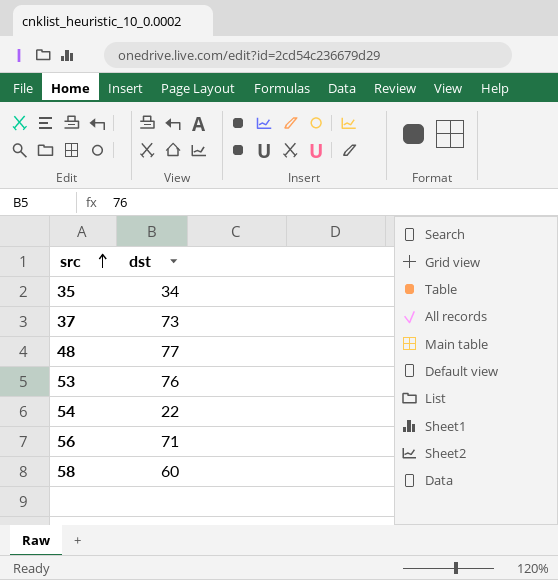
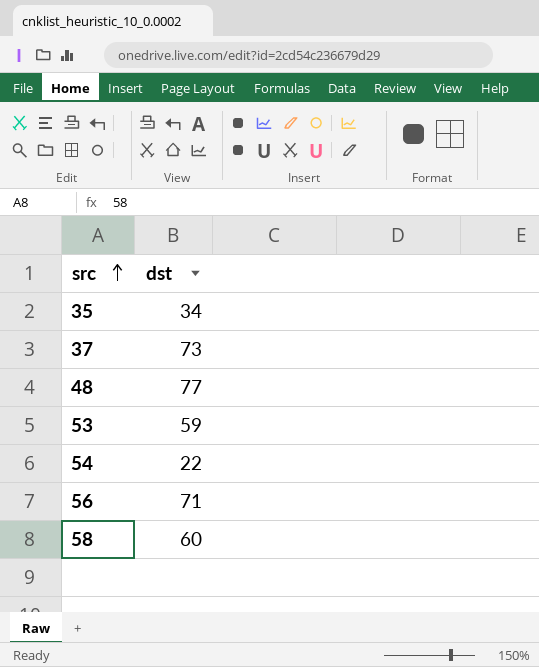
53 | dst: 76 -> 59

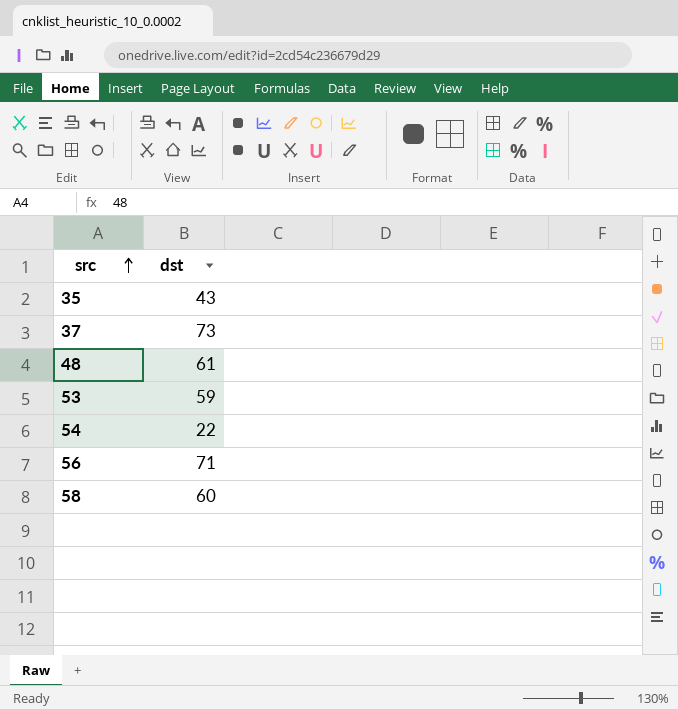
35 | dst: 34 -> 43
48 | dst: 77 -> 61

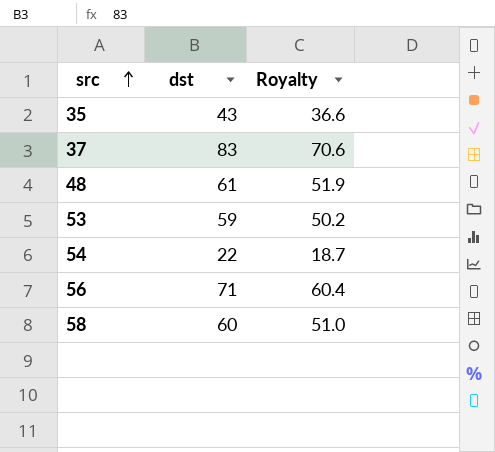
column Royalty | formula: none -> [dst] * 0.85
37 | dst: 73 -> 83

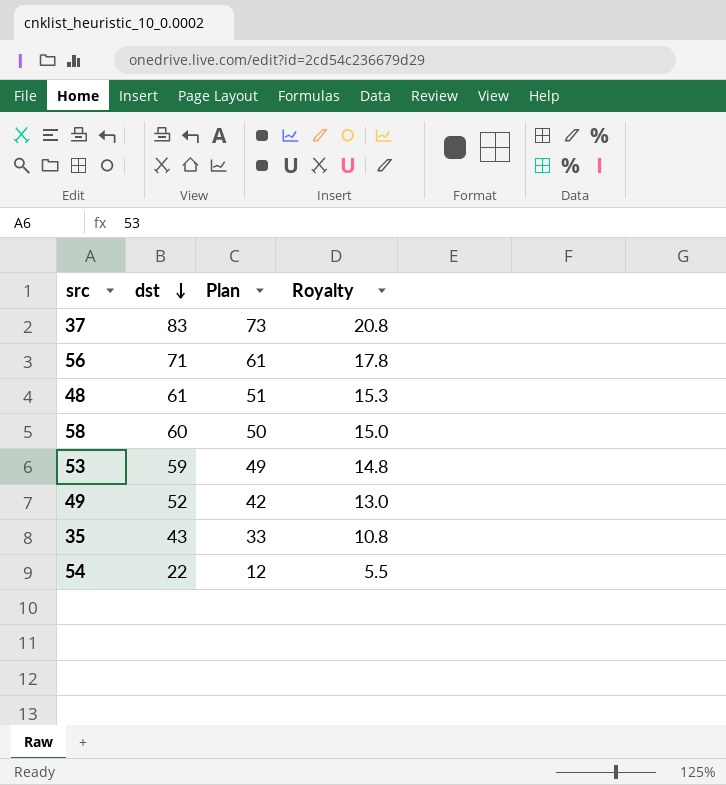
row order: src ascending -> dst descending
column Plan | formula: none -> [dst] - 10
column Royalty | formula: [dst] * 0.85 -> [dst] * 0.25
row 49: none -> 52 | 42 | 13.0

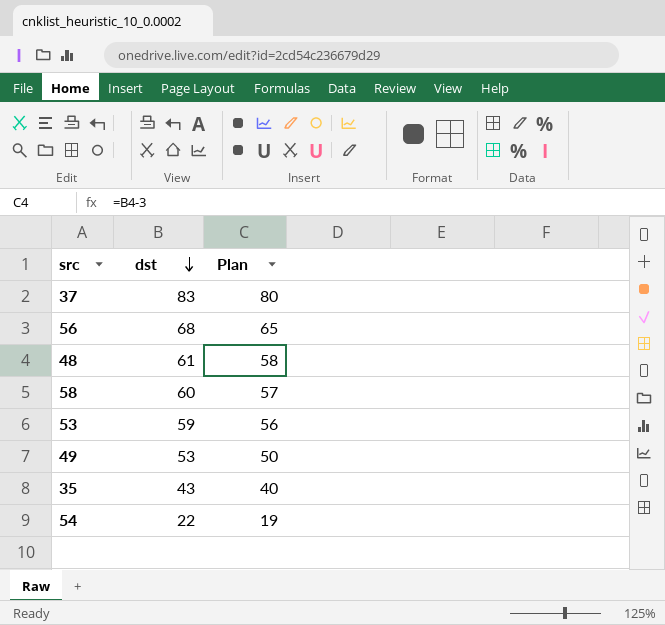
column Royalty | formula: [dst] * 0.25 -> none
column Plan | formula: [dst] - 10 -> [dst] - 3
56 | dst: 71 -> 68
49 | dst: 52 -> 53

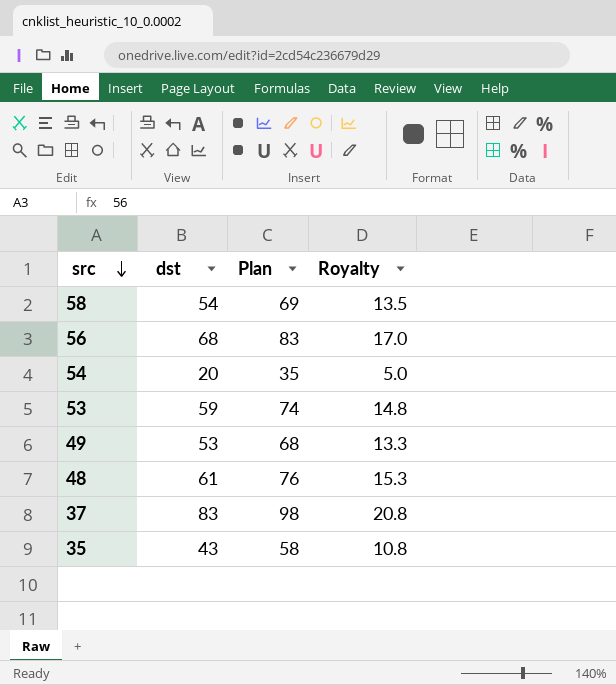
row order: dst descending -> src descending
column Plan | formula: [dst] - 3 -> [dst] + 15
column Royalty | formula: none -> [dst] * 0.25
58 | dst: 60 -> 54
54 | dst: 22 -> 20

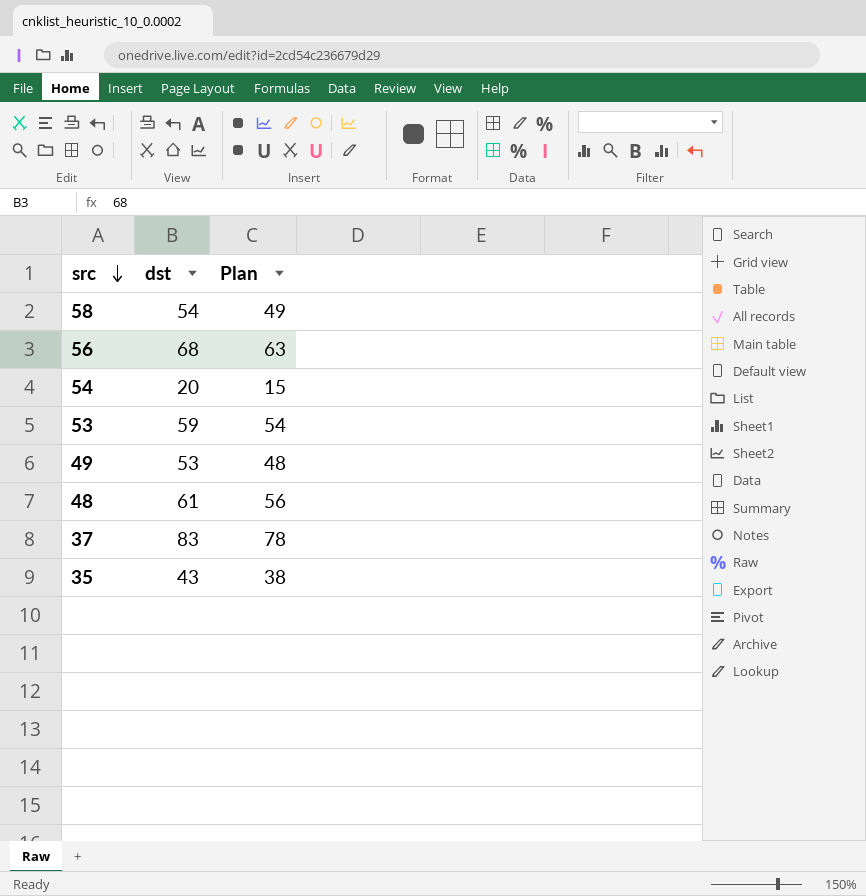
column Royalty | formula: [dst] * 0.25 -> none
column Plan | formula: [dst] + 15 -> [dst] - 5

